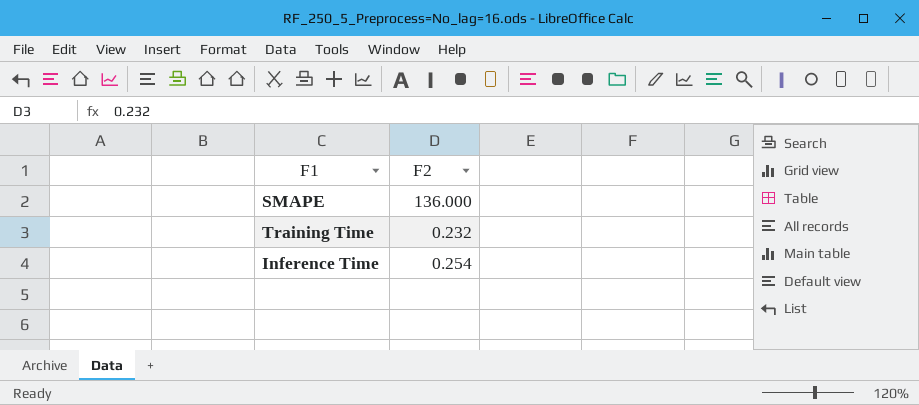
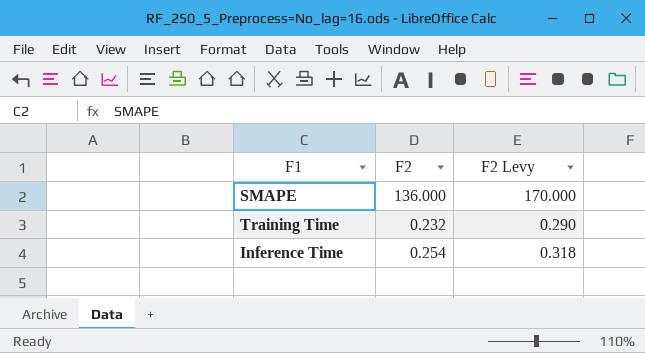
column F2 Levy | formula: none -> [F2] * 1.25

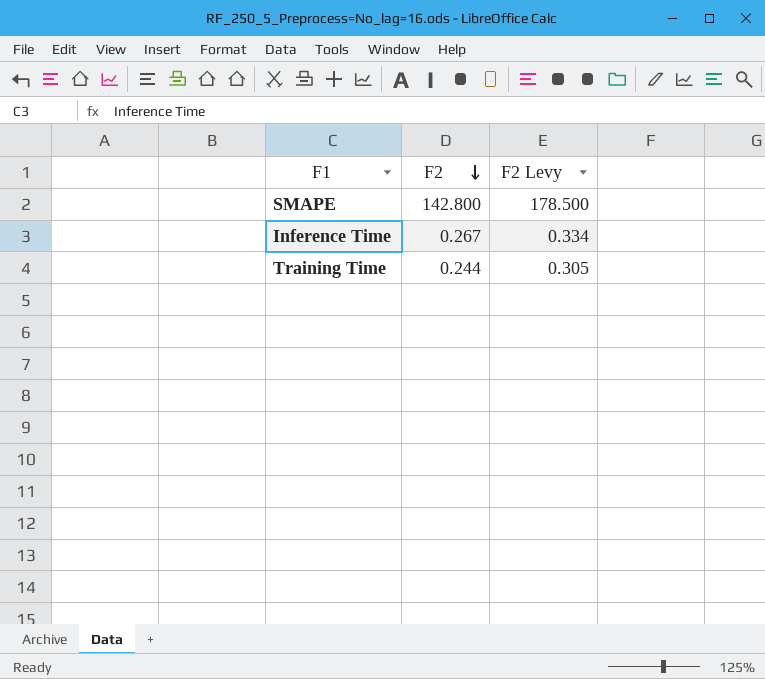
row order: none -> F2 descending
SMAPE | F2: 136.000 -> 142.800
SMAPE | F2 Levy: 170.000 -> 178.500
Inference Time | F2: 0.254 -> 0.267
Inference Time | F2 Levy: 0.318 -> 0.334
Training Time | F2: 0.232 -> 0.244
Training Time | F2 Levy: 0.290 -> 0.305

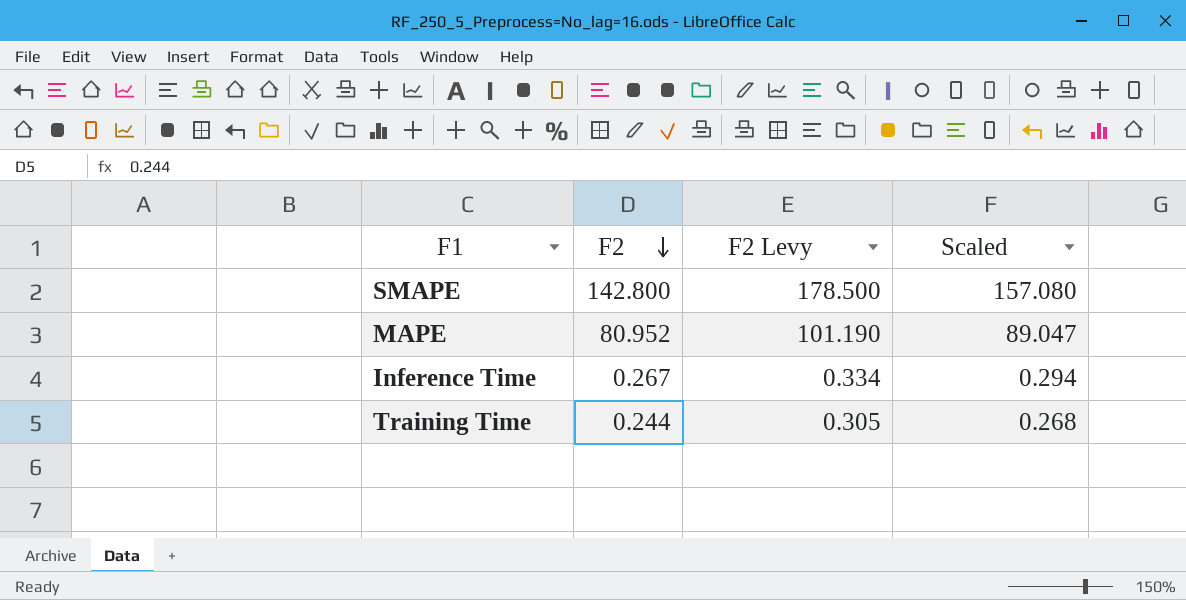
column Scaled | formula: none -> [F2] * 1.1
row MAPE: none -> 80.952 | 101.190 | 89.047

